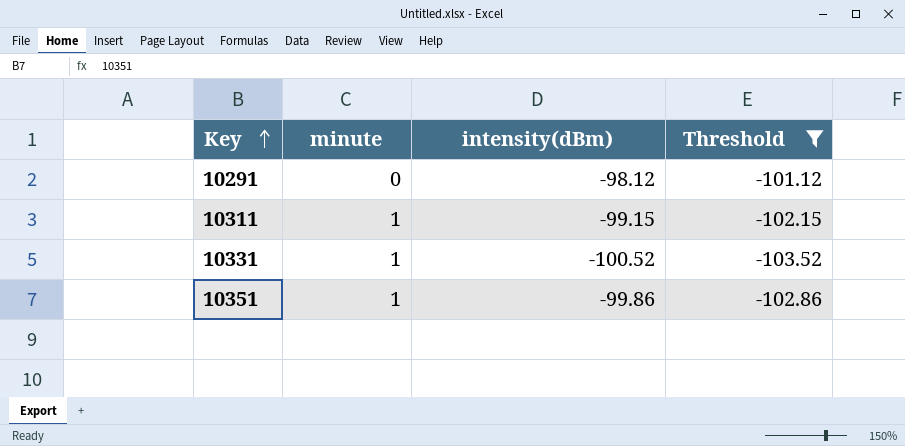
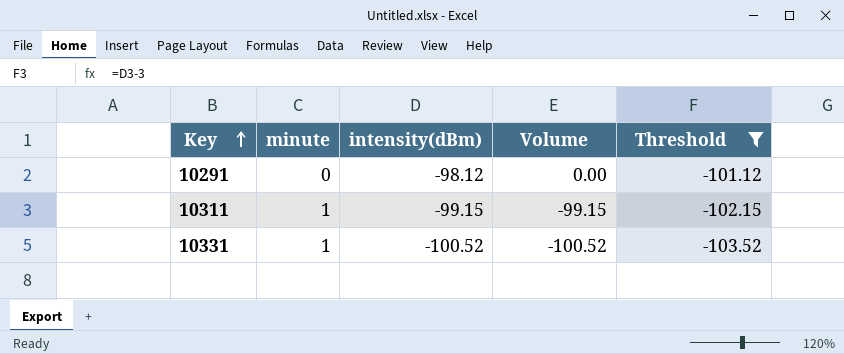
column Volume | formula: none -> [minute] * [intensity(dBm)]
row 10351: 1 | -99.86 | -102.86 -> none

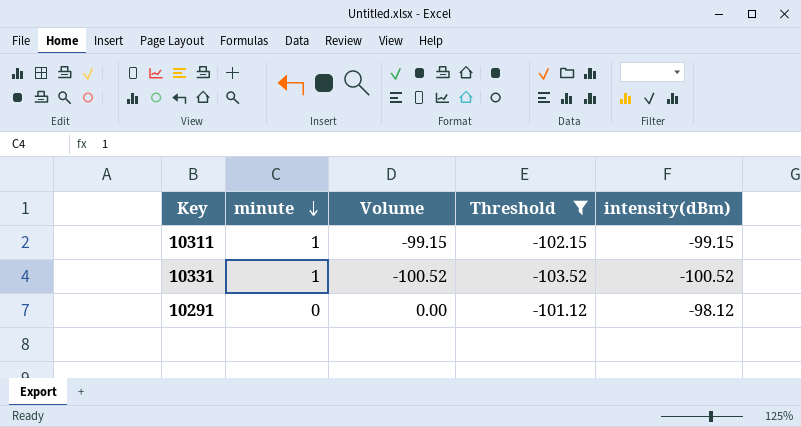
row order: Key ascending -> minute descending
column intensity(dBm) | position: 3 -> 5

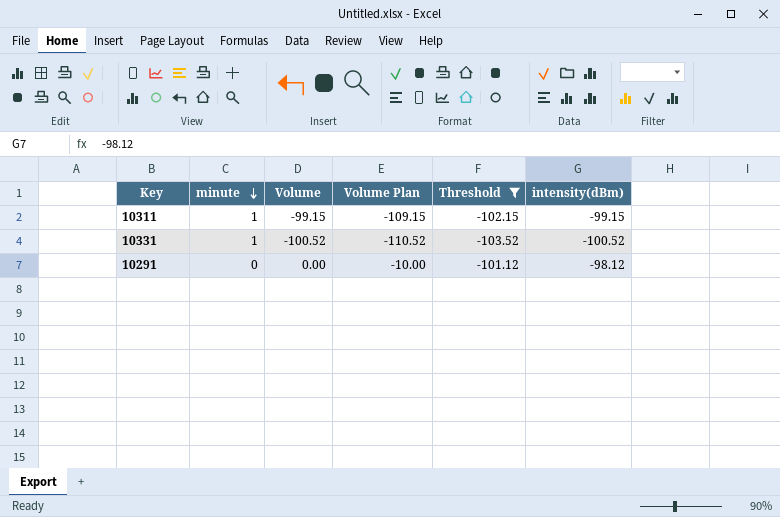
column Volume Plan | formula: none -> [Volume] - 10

